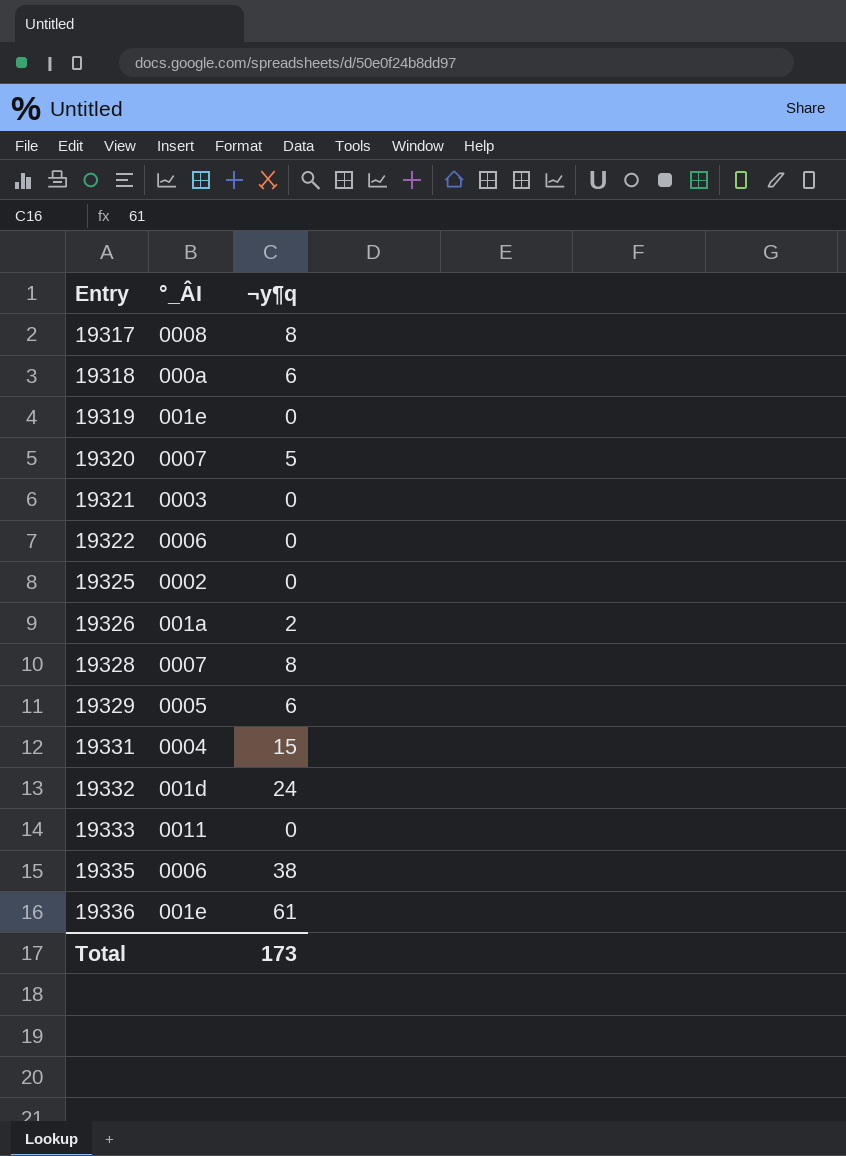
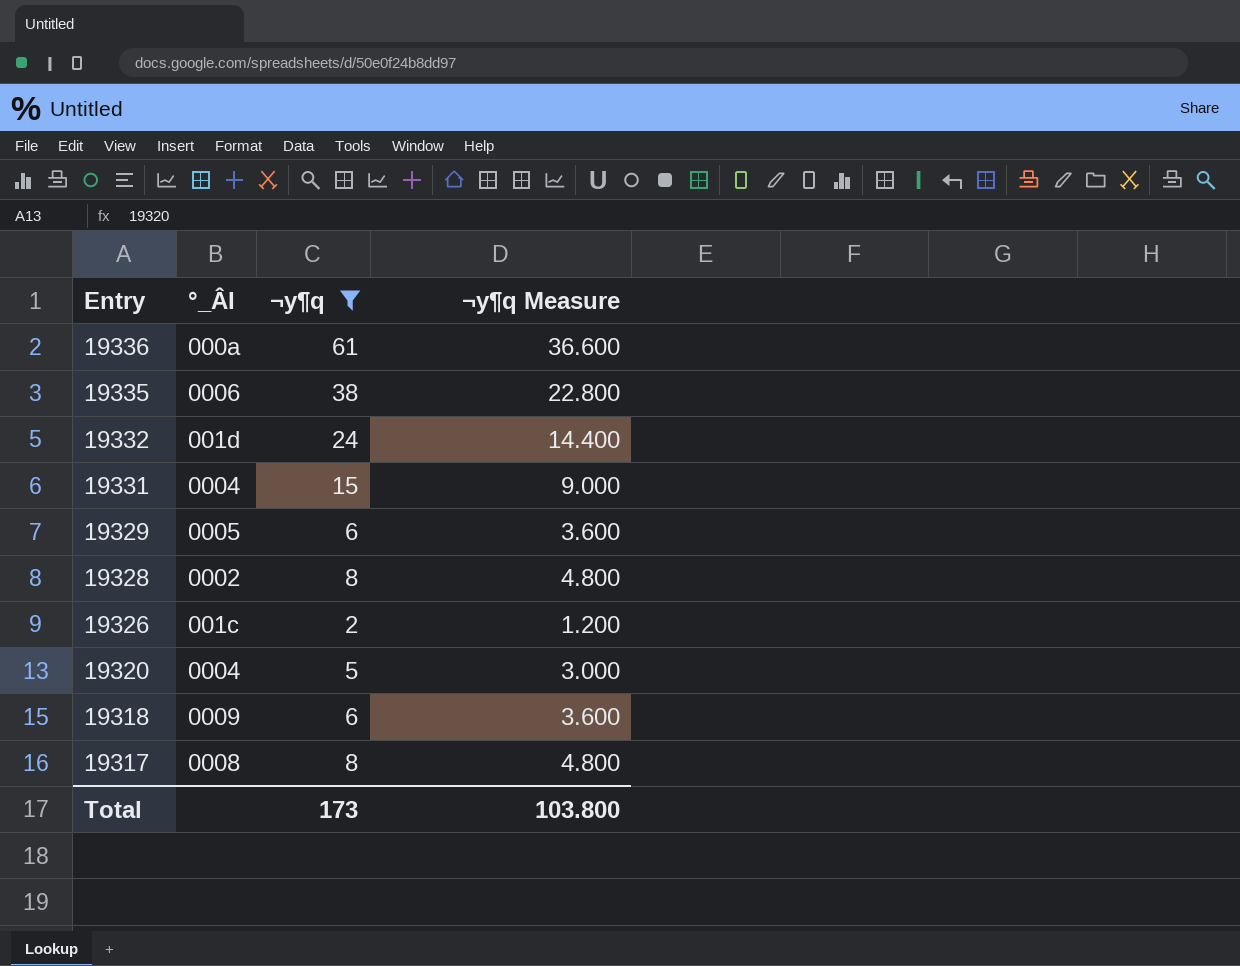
filter: none -> ¬y¶q != 0
row order: Entry ascending -> Entry descending
column ¬y¶q Measure | formula: none -> [¬y¶q] * 0.6
19336 | °_ÂI: 001e -> 000a
19328 | °_ÂI: 0007 -> 0002
19326 | °_ÂI: 001a -> 001c
19320 | °_ÂI: 0007 -> 0004
19318 | °_ÂI: 000a -> 0009

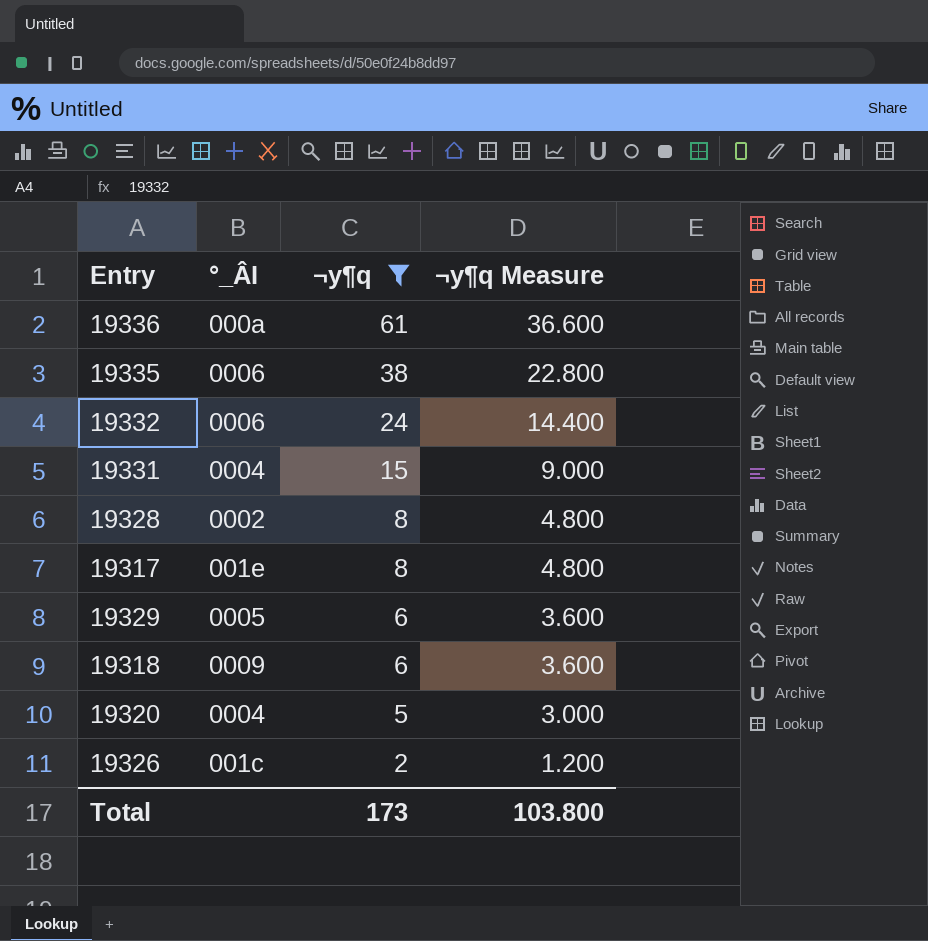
row order: Entry descending -> ¬y¶q descending
19332 | °_ÂI: 001d -> 0006
19317 | °_ÂI: 0008 -> 001e

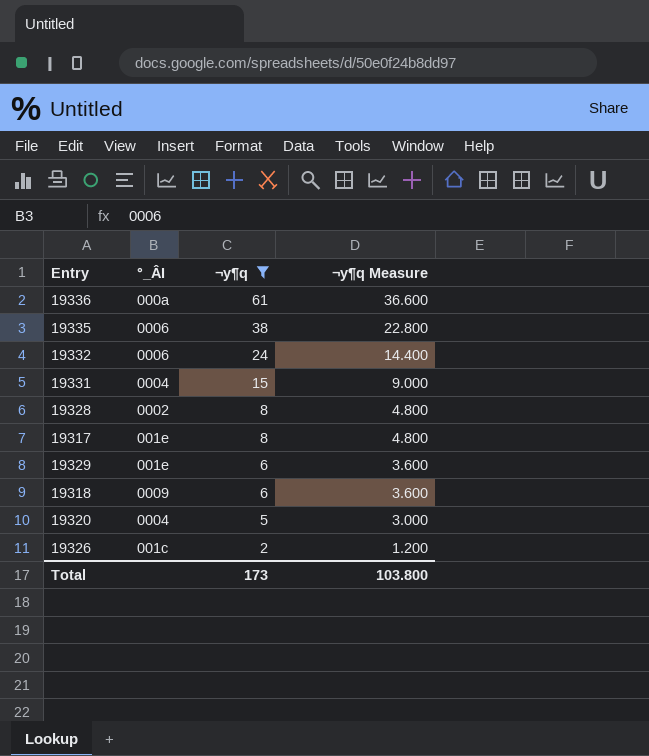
19329 | °_ÂI: 0005 -> 001e

